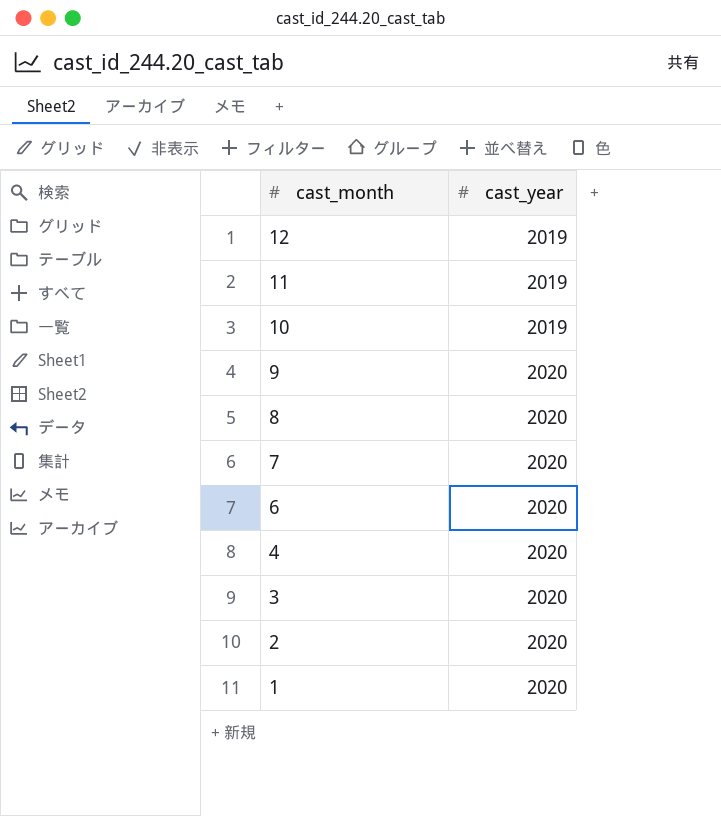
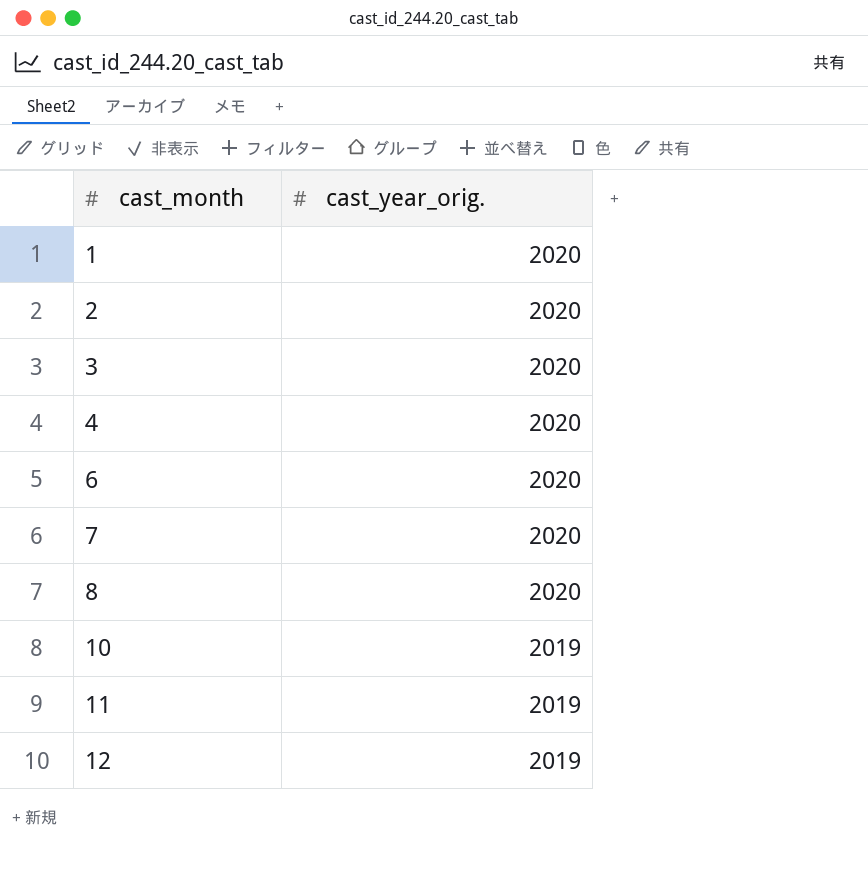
row order: cast_month descending -> cast_month ascending
column name: cast_year -> cast_year_orig.
row 9: 2020 -> none

